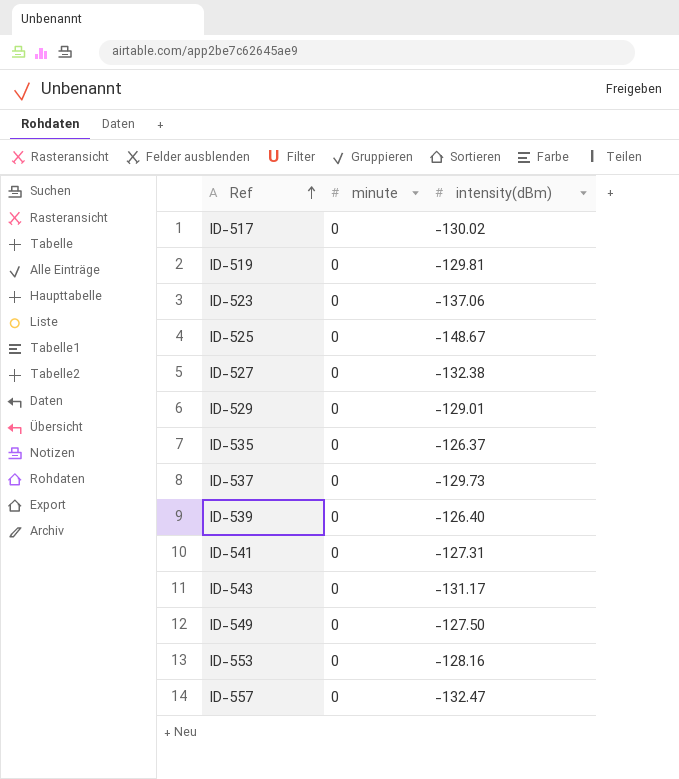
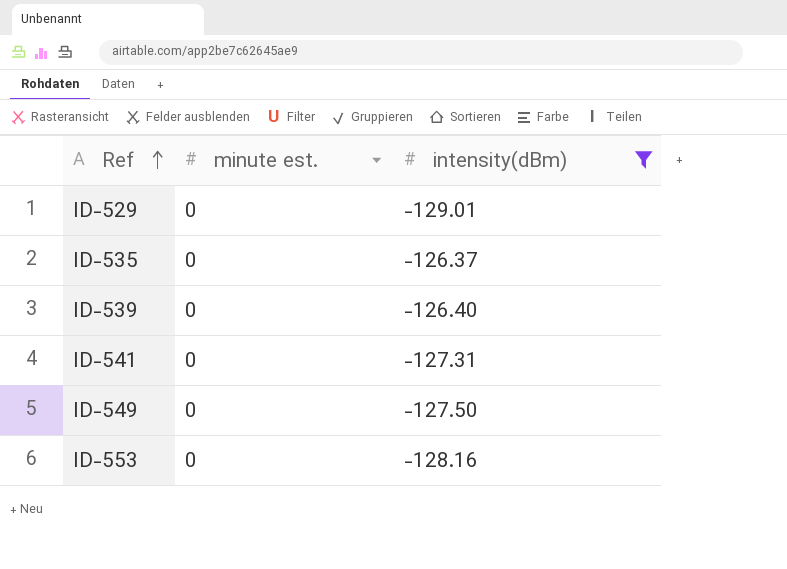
filter: none -> intensity(dBm) >= -129.01
column name: minute -> minute est.

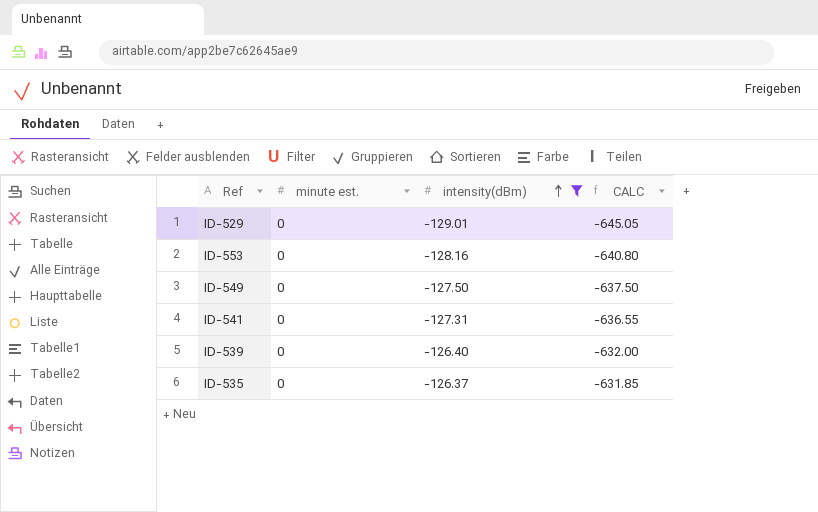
row order: Ref ascending -> intensity(dBm) ascending
column CALC | formula: none -> [intensity(dBm)] * 5

